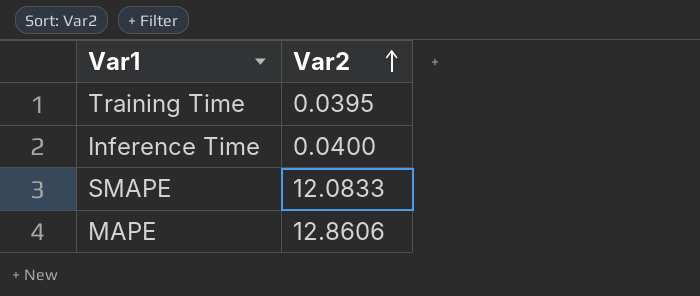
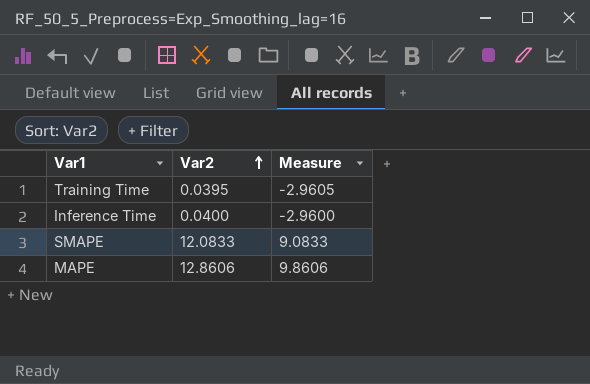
column Measure | formula: none -> [Var2] - 3

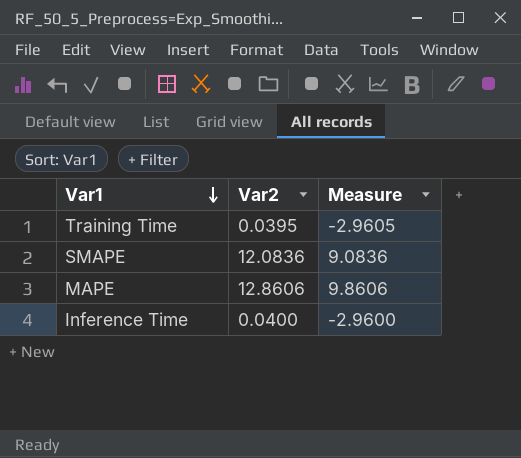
row order: Var2 ascending -> Var1 descending
SMAPE | Var2: 12.0833 -> 12.0836
SMAPE | Measure: 9.0833 -> 9.0836

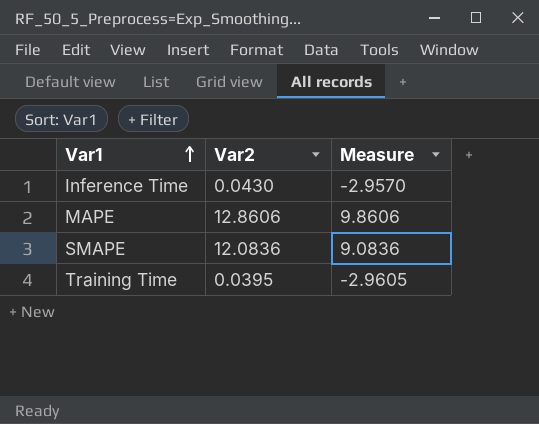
row order: Var1 descending -> Var1 ascending
Inference Time | Var2: 0.0400 -> 0.0430
Inference Time | Measure: -2.9600 -> -2.9570

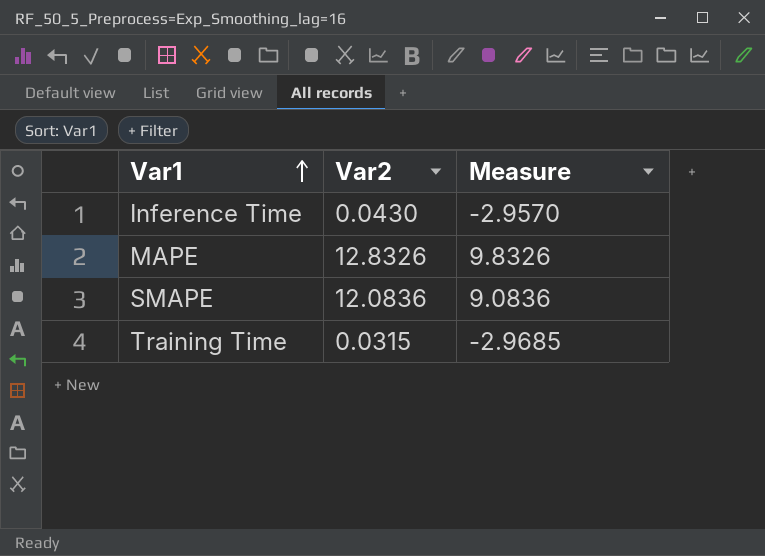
MAPE | Var2: 12.8606 -> 12.8326
MAPE | Measure: 9.8606 -> 9.8326
Training Time | Var2: 0.0395 -> 0.0315
Training Time | Measure: -2.9605 -> -2.9685

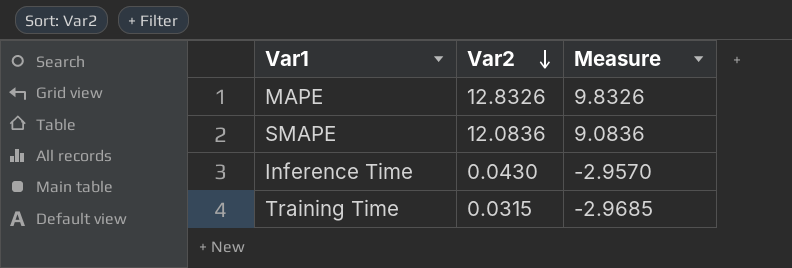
row order: Var1 ascending -> Var2 descending

